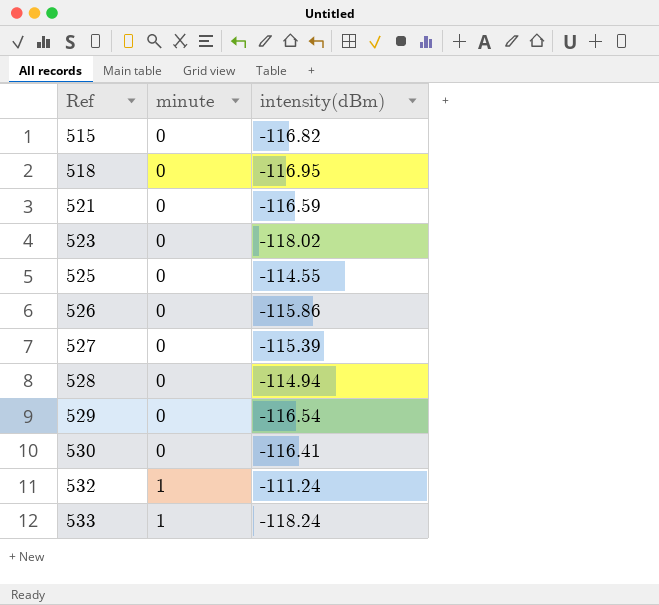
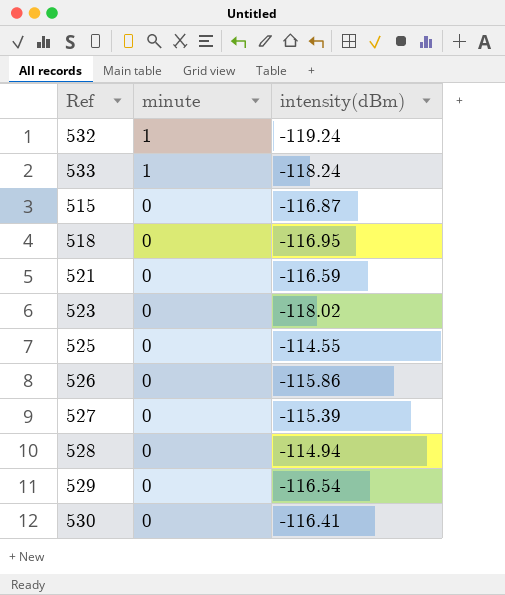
row order: Ref ascending -> minute descending
532 | intensity(dBm): -111.24 -> -119.24
515 | intensity(dBm): -116.82 -> -116.87

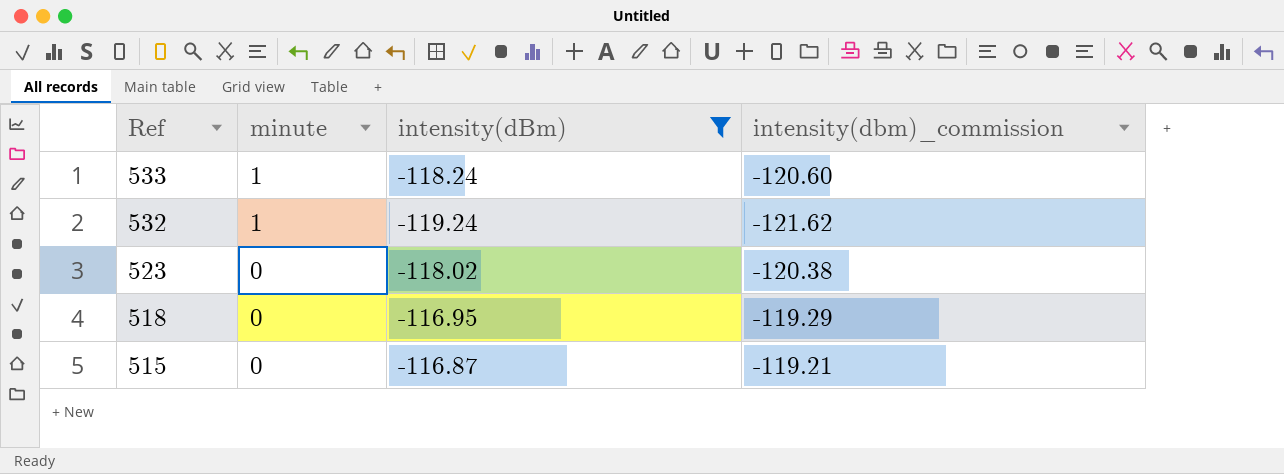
filter: none -> intensity(dBm) <= -116.87
row order: minute descending -> Ref descending
column intensity(dbm)_commission | formula: none -> [intensity(dBm)] * 1.02

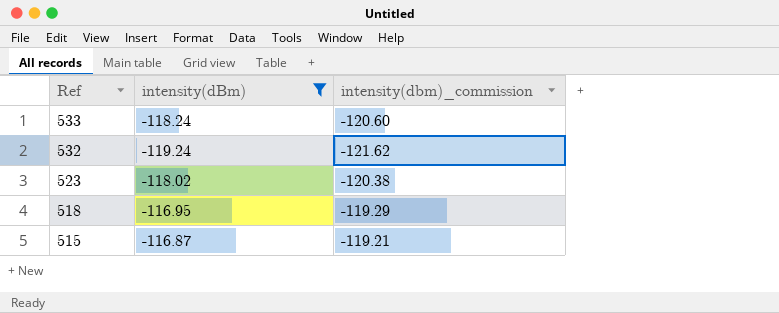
column minute | position: 2 -> none

